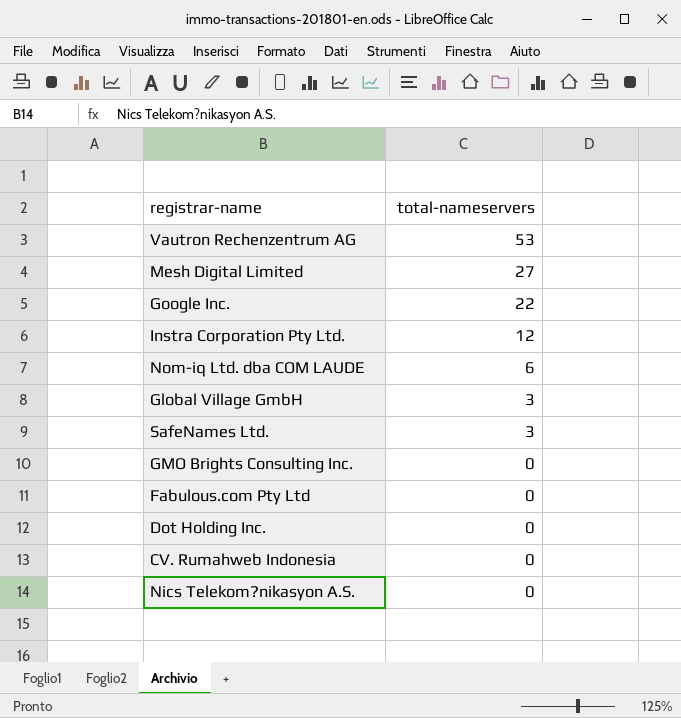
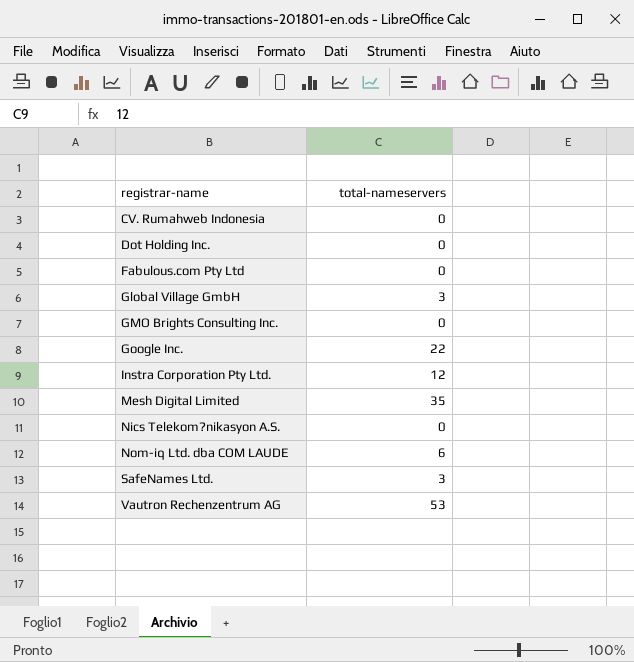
row order: total-nameservers descending -> registrar-name ascending
Mesh Digital Limited | total-nameservers: 27 -> 35

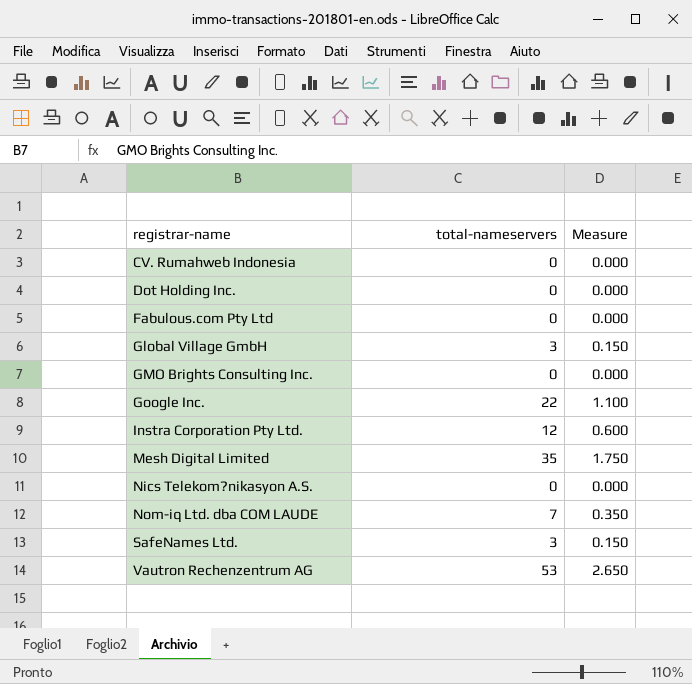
column Measure | formula: none -> [total-nameservers] * 0.05
Nom-iq Ltd. dba COM LAUDE | total-nameservers: 6 -> 7

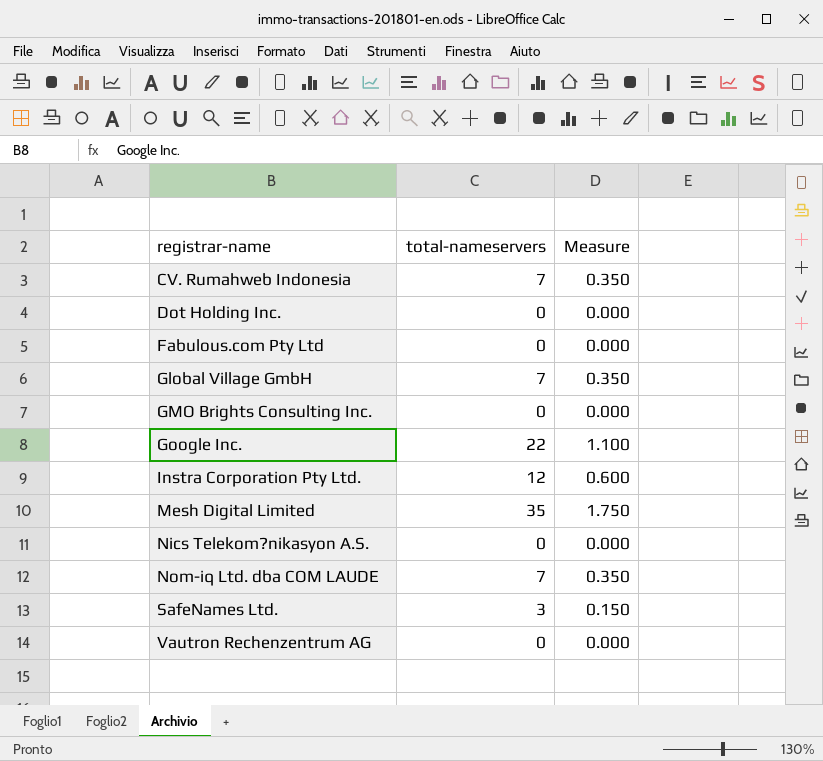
CV. Rumahweb Indonesia | total-nameservers: 0 -> 7
CV. Rumahweb Indonesia | Measure: 0.000 -> 0.350
Global Village GmbH | total-nameservers: 3 -> 7
Global Village GmbH | Measure: 0.150 -> 0.350
Vautron Rechenzentrum AG | total-nameservers: 53 -> 0
Vautron Rechenzentrum AG | Measure: 2.650 -> 0.000

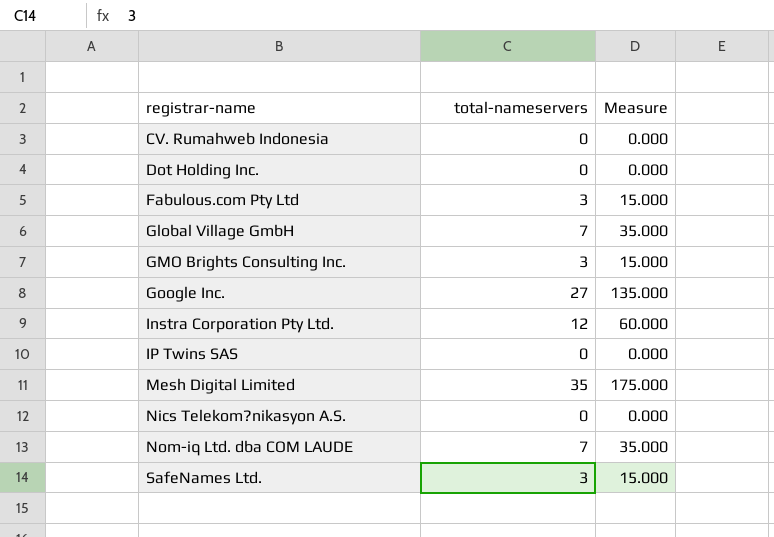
column Measure | formula: [total-nameservers] * 0.05 -> [total-nameservers] * 5
row Vautron Rechenzentrum AG: 0 | 0.000 -> none
CV. Rumahweb Indonesia | total-nameservers: 7 -> 0
Fabulous.com Pty Ltd | total-nameservers: 0 -> 3
GMO Brights Consulting Inc. | total-nameservers: 0 -> 3
Google Inc. | total-nameservers: 22 -> 27
row IP Twins SAS: none -> 0 | 0.000

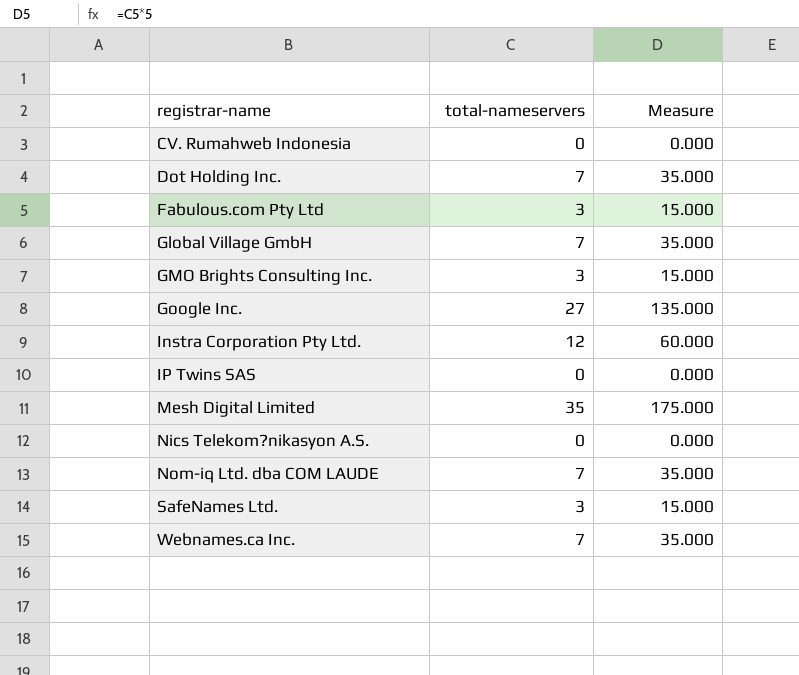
Dot Holding Inc. | total-nameservers: 0 -> 7
Dot Holding Inc. | Measure: 0.000 -> 35.000
row Webnames.ca Inc.: none -> 7 | 35.000

